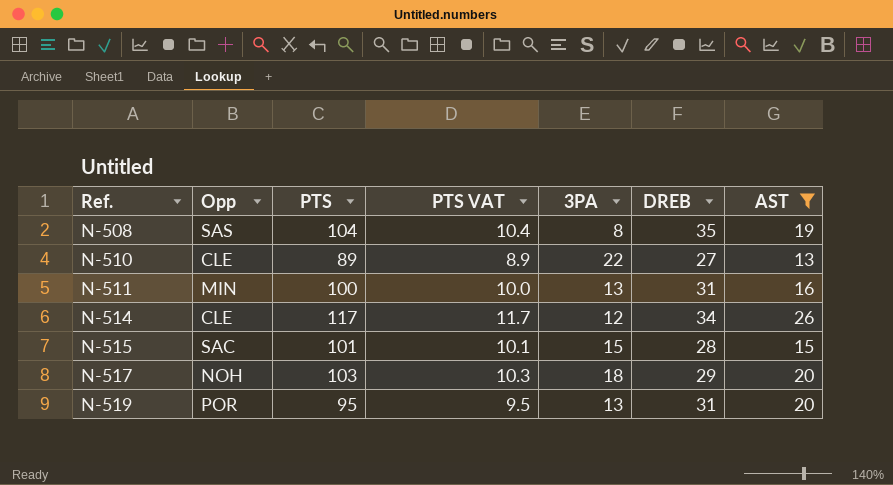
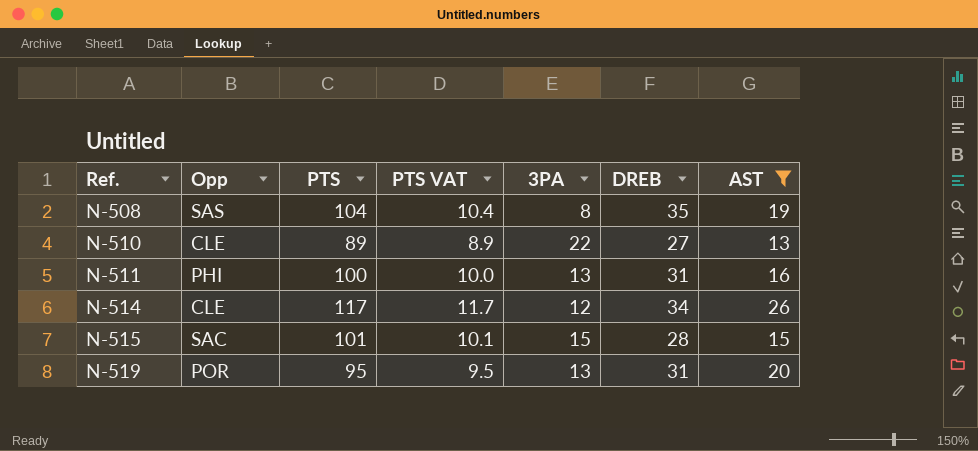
row N-517: NOH | 103 | 10.3 | 18 | 29 | 20 -> none
N-511 | Opp: MIN -> PHI

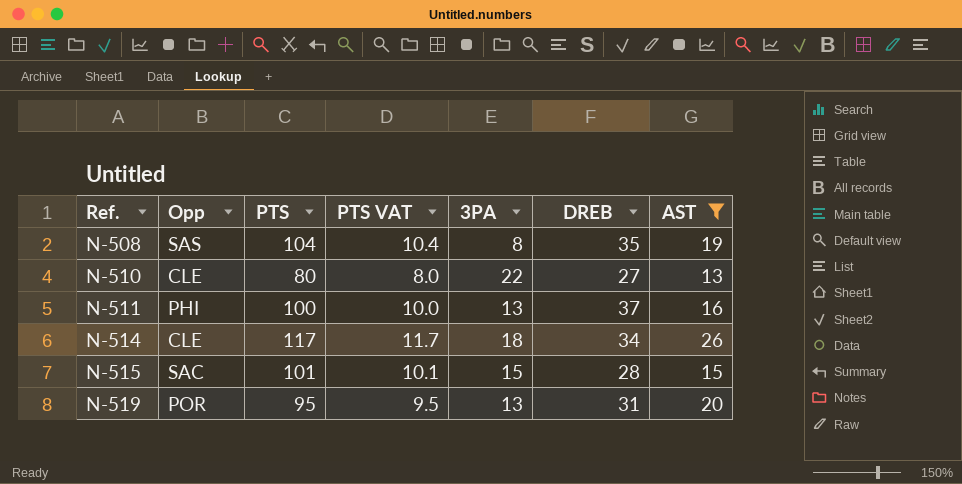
N-510 | PTS: 89 -> 80
N-510 | PTS VAT: 8.9 -> 8.0
N-511 | DREB: 31 -> 37
N-514 | 3PA: 12 -> 18

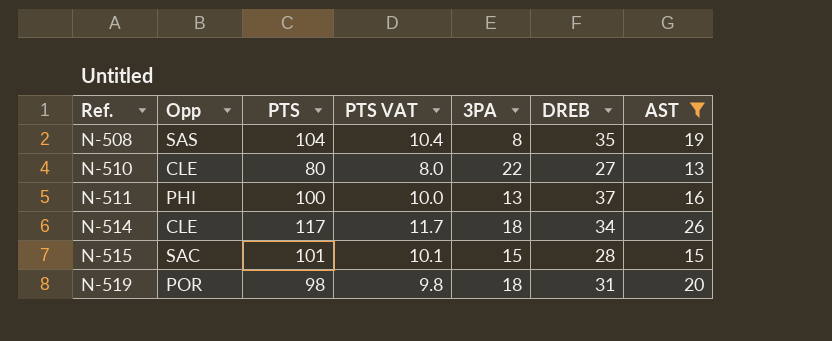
N-519 | PTS: 95 -> 98
N-519 | PTS VAT: 9.5 -> 9.8
N-519 | 3PA: 13 -> 18

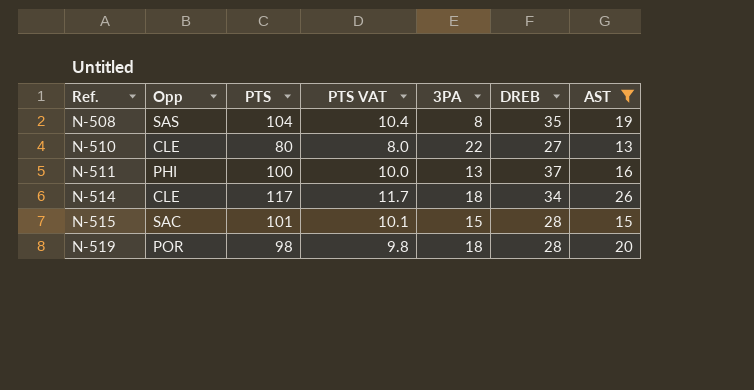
N-519 | DREB: 31 -> 28

